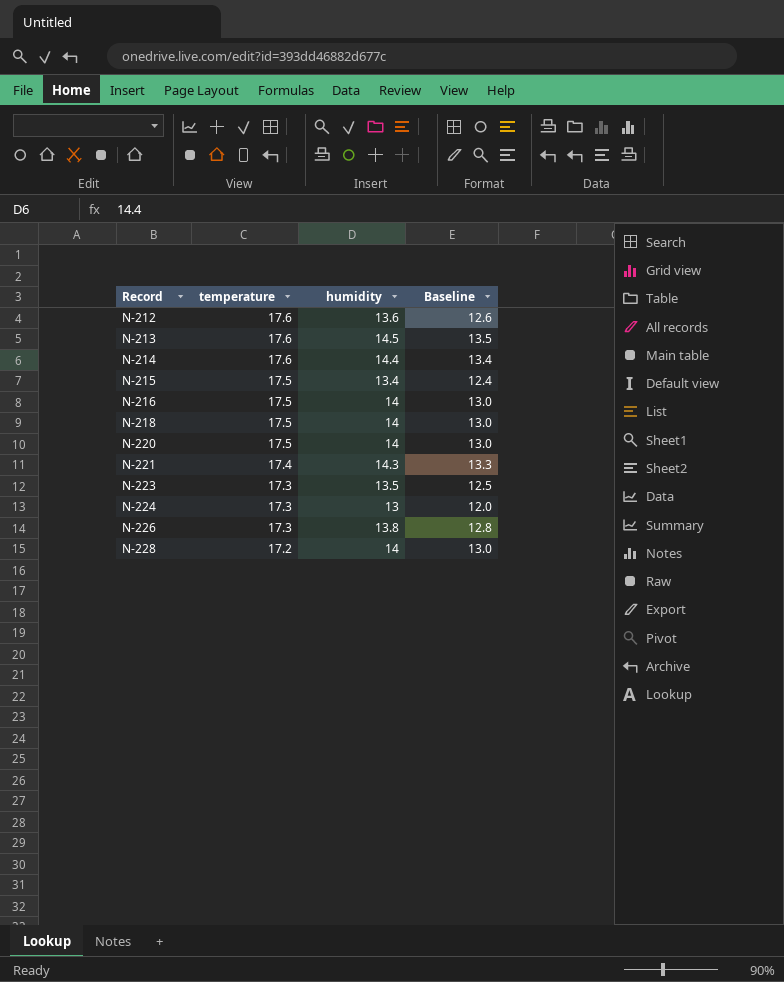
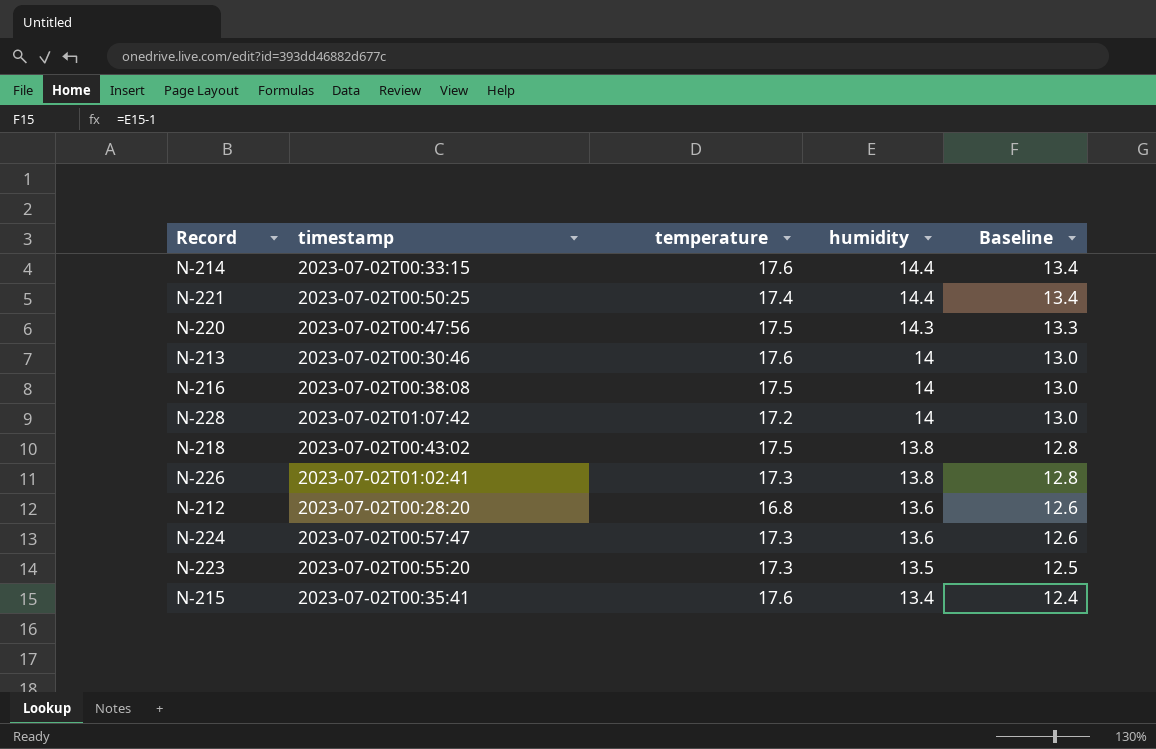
row order: Record ascending -> humidity descending
column timestamp | position: none -> 2
N-221 | humidity: 14.3 -> 14.4
N-221 | Baseline: 13.3 -> 13.4
N-220 | humidity: 14 -> 14.3
N-220 | Baseline: 13.0 -> 13.3
N-213 | humidity: 14.5 -> 14
N-213 | Baseline: 13.5 -> 13.0
N-218 | humidity: 14 -> 13.8
N-218 | Baseline: 13.0 -> 12.8
N-212 | temperature: 17.6 -> 16.8
N-224 | humidity: 13 -> 13.6
N-224 | Baseline: 12.0 -> 12.6
N-215 | temperature: 17.5 -> 17.6

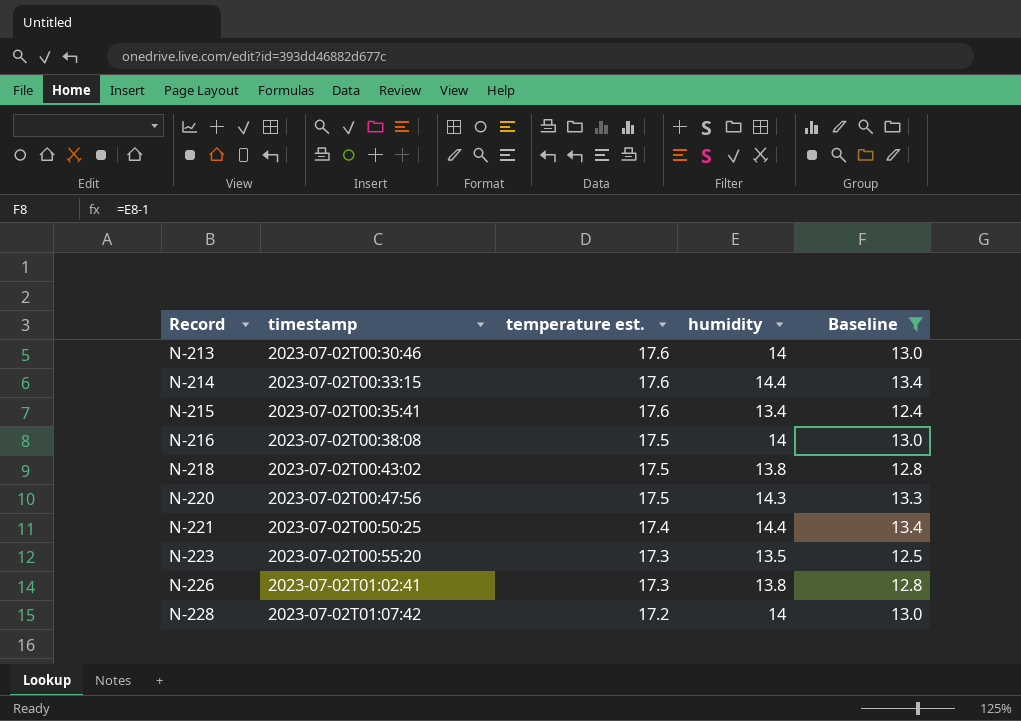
filter: none -> Baseline != 12.6
row order: humidity descending -> Record ascending
column name: temperature -> temperature est.

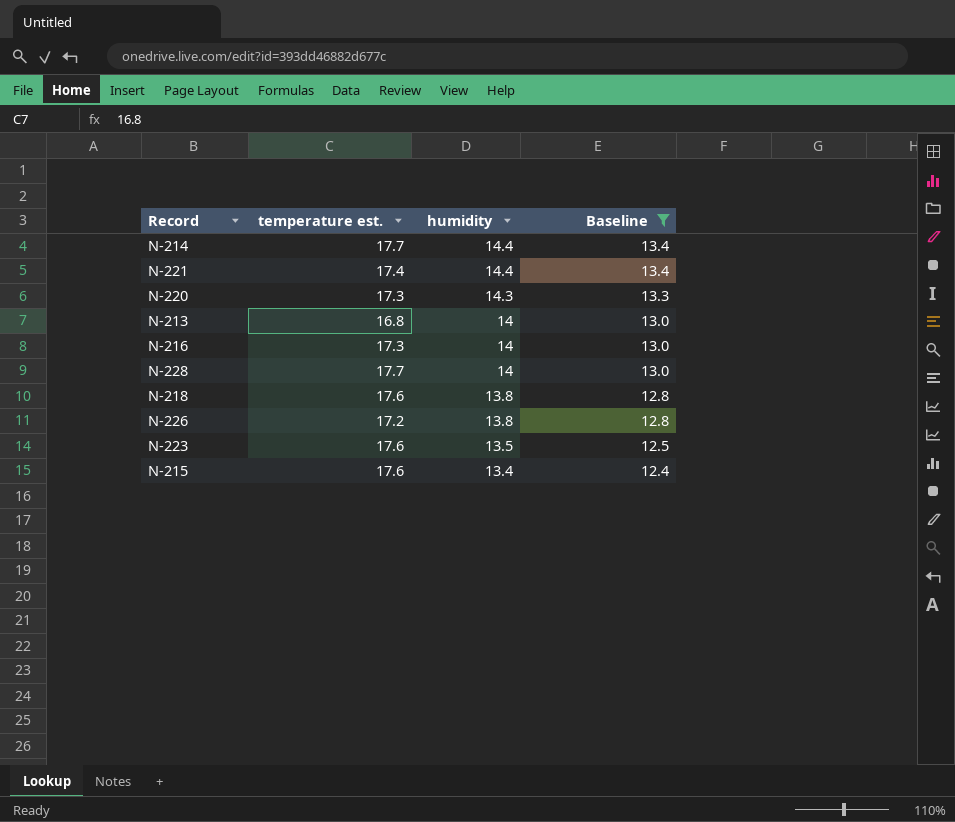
row order: Record ascending -> humidity descending
column timestamp | position: 2 -> none
N-214 | temperature est.: 17.6 -> 17.7
N-220 | temperature est.: 17.5 -> 17.3
N-213 | temperature est.: 17.6 -> 16.8
N-216 | temperature est.: 17.5 -> 17.3
N-228 | temperature est.: 17.2 -> 17.7
N-218 | temperature est.: 17.5 -> 17.6
N-226 | temperature est.: 17.3 -> 17.2
N-223 | temperature est.: 17.3 -> 17.6

